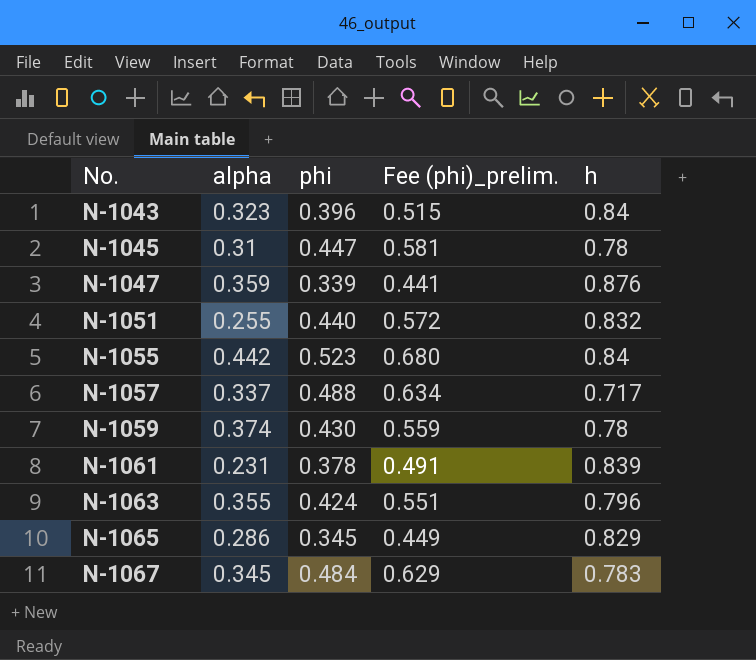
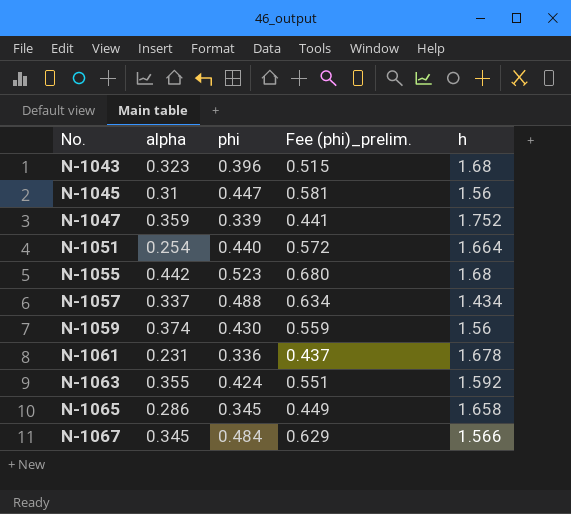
N-1043 | h: 0.84 -> 1.68
N-1045 | h: 0.78 -> 1.56
N-1047 | h: 0.876 -> 1.752
N-1051 | alpha: 0.255 -> 0.254
N-1051 | h: 0.832 -> 1.664
N-1055 | h: 0.84 -> 1.68
N-1057 | h: 0.717 -> 1.434
N-1059 | h: 0.78 -> 1.56
N-1061 | phi: 0.378 -> 0.336
N-1061 | Fee (phi)_prelim.: 0.491 -> 0.437
N-1061 | h: 0.839 -> 1.678
N-1063 | h: 0.796 -> 1.592
N-1065 | h: 0.829 -> 1.658
N-1067 | h: 0.783 -> 1.566

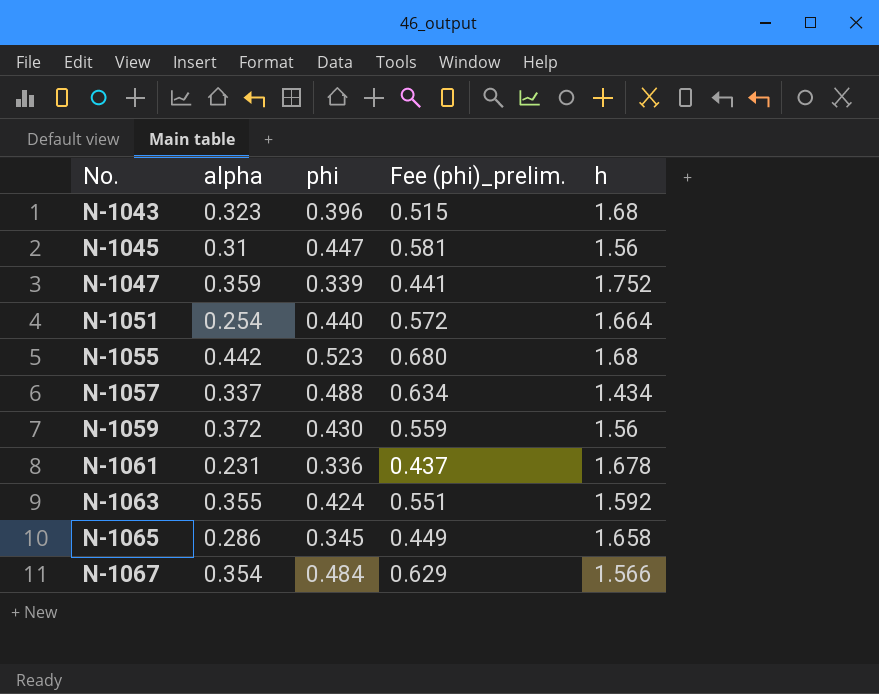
N-1059 | alpha: 0.374 -> 0.372
N-1067 | alpha: 0.345 -> 0.354

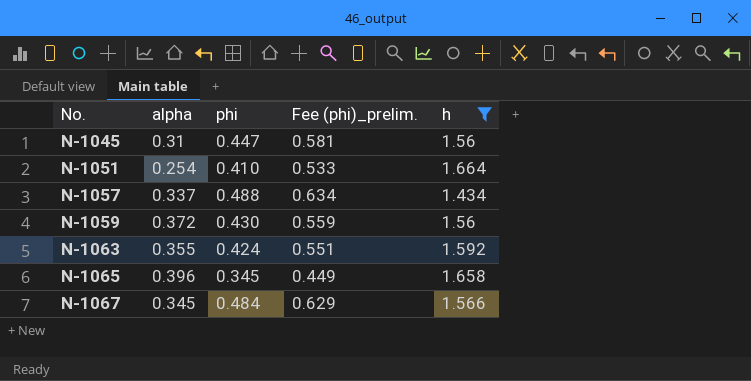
filter: none -> h <= 1.664
N-1051 | phi: 0.440 -> 0.410
N-1051 | Fee (phi)_prelim.: 0.572 -> 0.533
N-1065 | alpha: 0.286 -> 0.396
N-1067 | alpha: 0.354 -> 0.345

